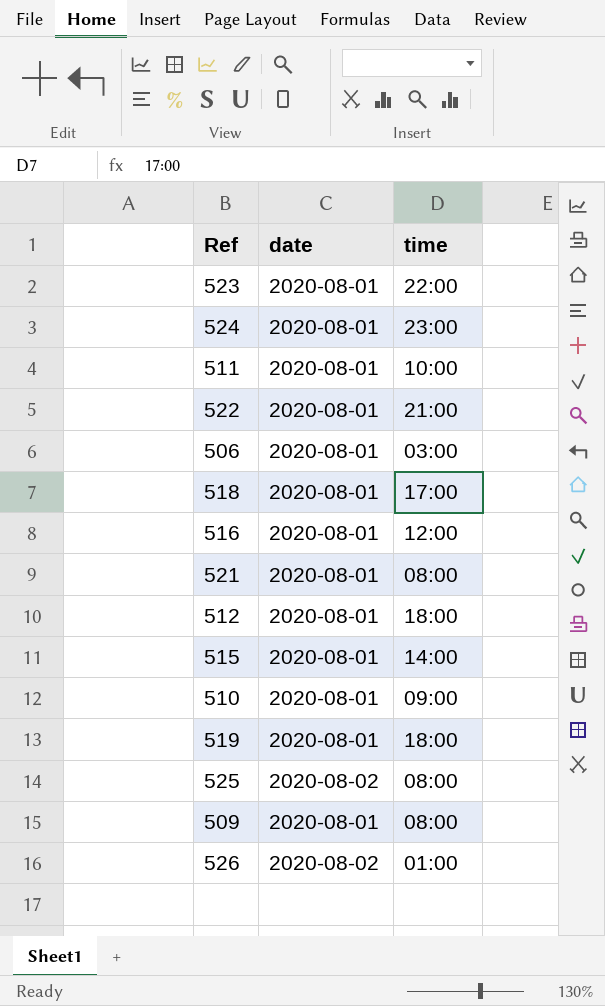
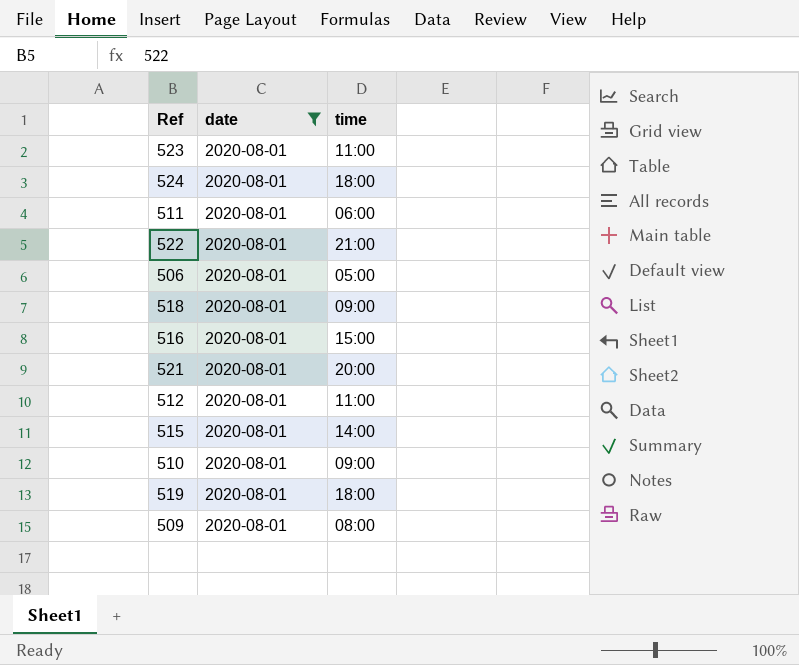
filter: none -> date = 2020-08-01
523 | time: 22:00 -> 11:00
524 | time: 23:00 -> 18:00
511 | time: 10:00 -> 06:00
506 | time: 03:00 -> 05:00
518 | time: 17:00 -> 09:00
516 | time: 12:00 -> 15:00
521 | time: 08:00 -> 20:00
512 | time: 18:00 -> 11:00

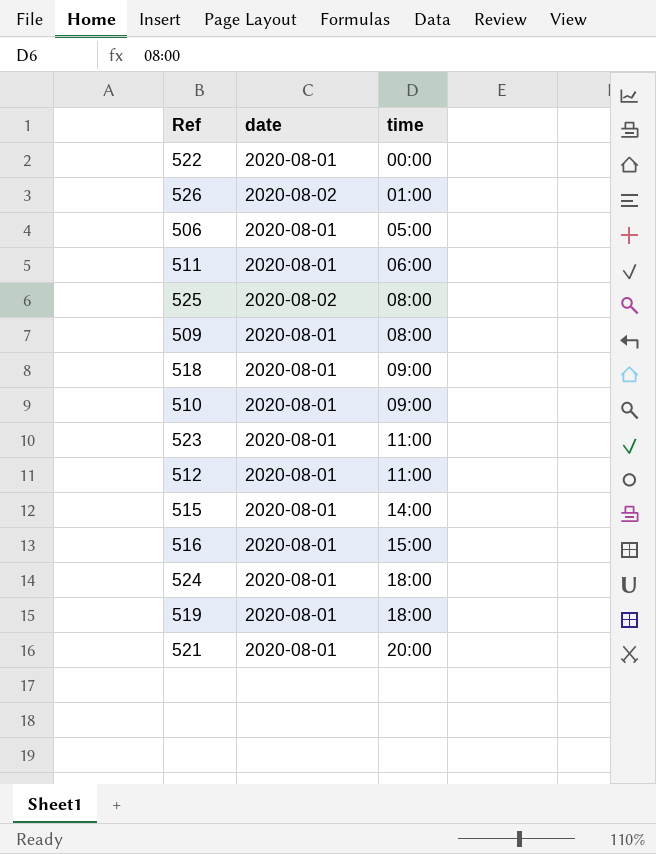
filter: date = 2020-08-01 -> none
row order: none -> time ascending
522 | time: 21:00 -> 00:00

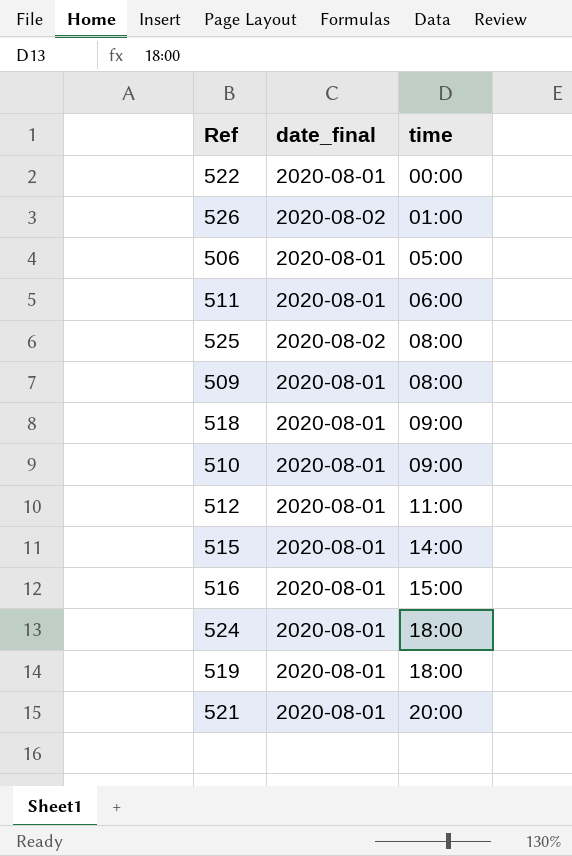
column name: date -> date_final
row 523: 2020-08-01 | 11:00 -> none

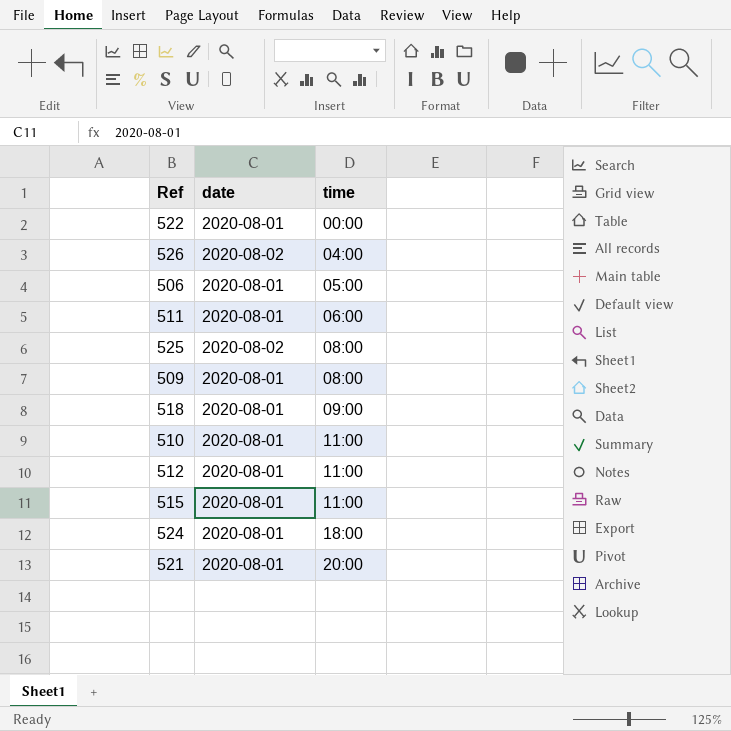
column name: date_final -> date
row 516: 2020-08-01 | 15:00 -> none
row 519: 2020-08-01 | 18:00 -> none
526 | time: 01:00 -> 04:00
510 | time: 09:00 -> 11:00
515 | time: 14:00 -> 11:00

